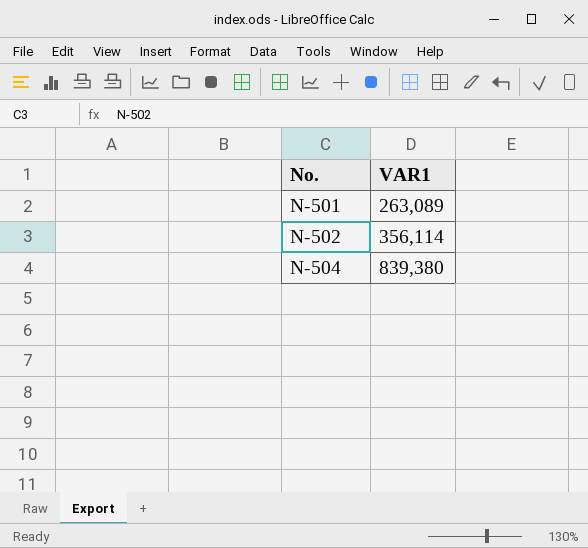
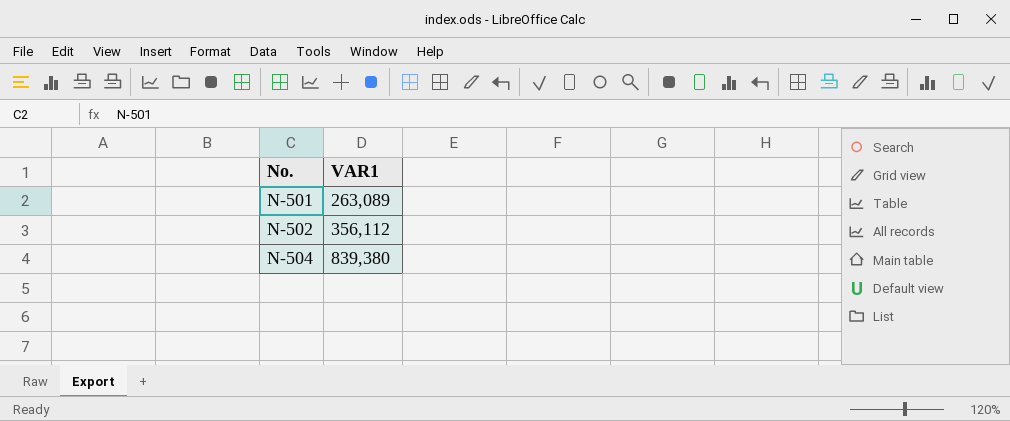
N-502 | VAR1: 356,114 -> 356,112

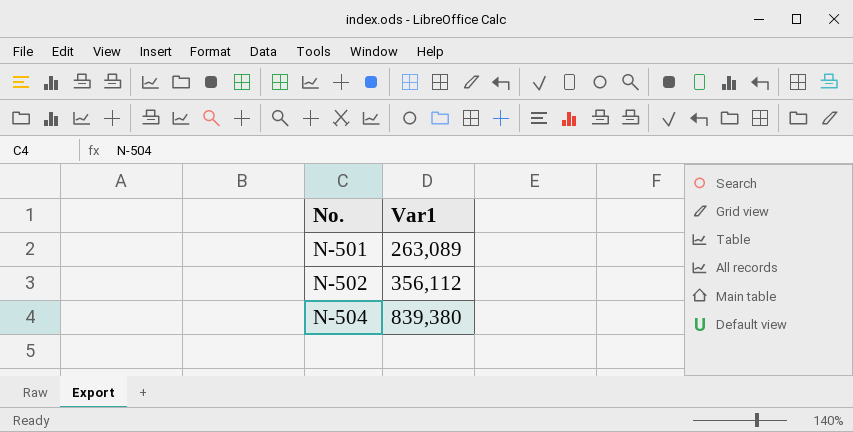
column name: VAR1 -> Var1

